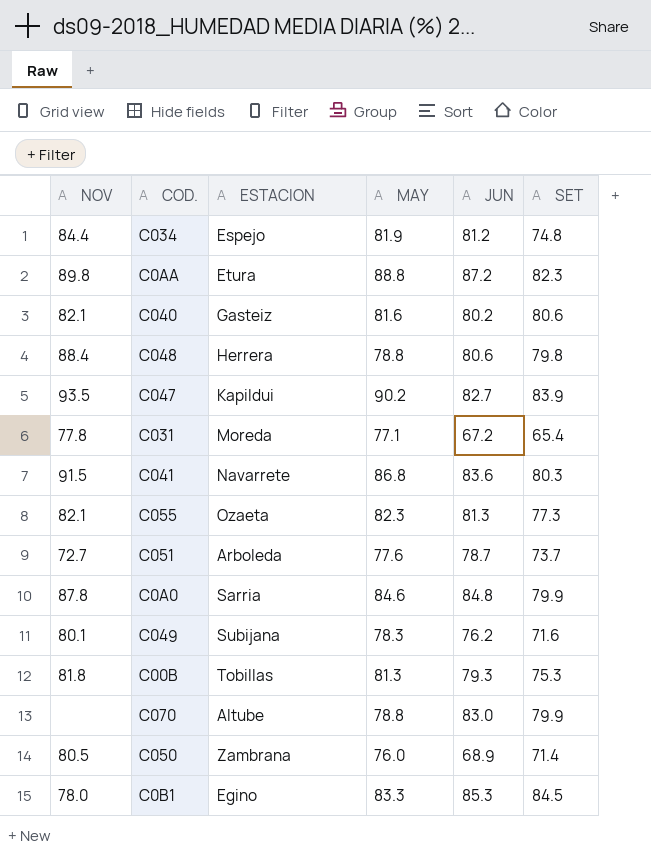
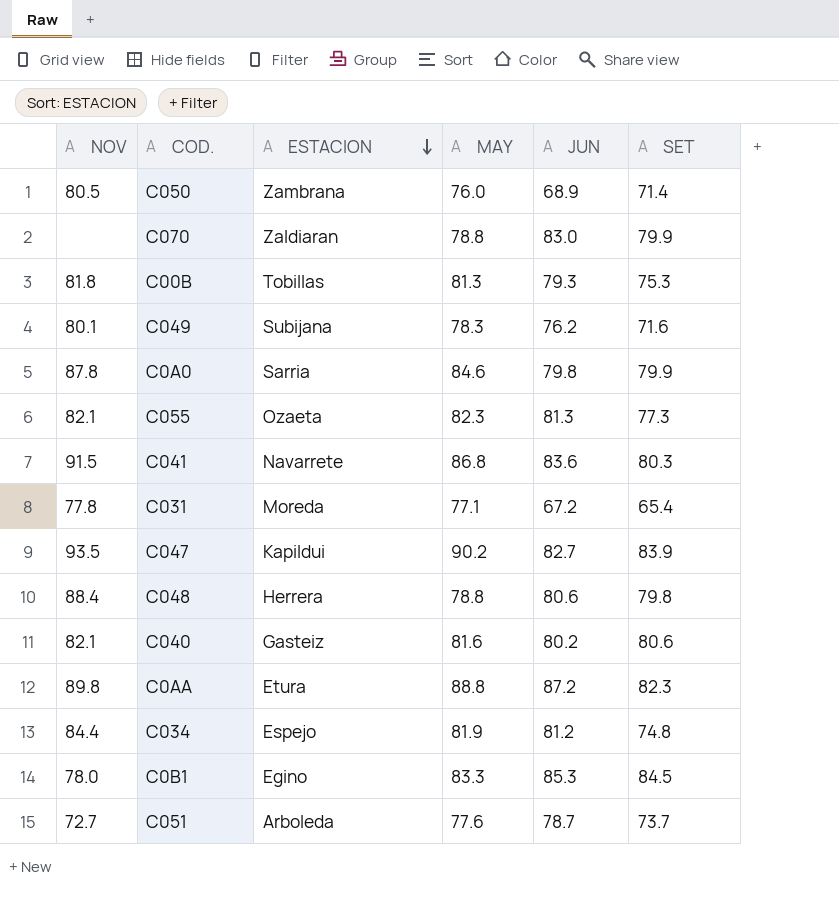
row order: none -> ESTACION descending
C070 | ESTACION: Altube -> Zaldiaran
C0A0 | JUN: 84.8 -> 79.8

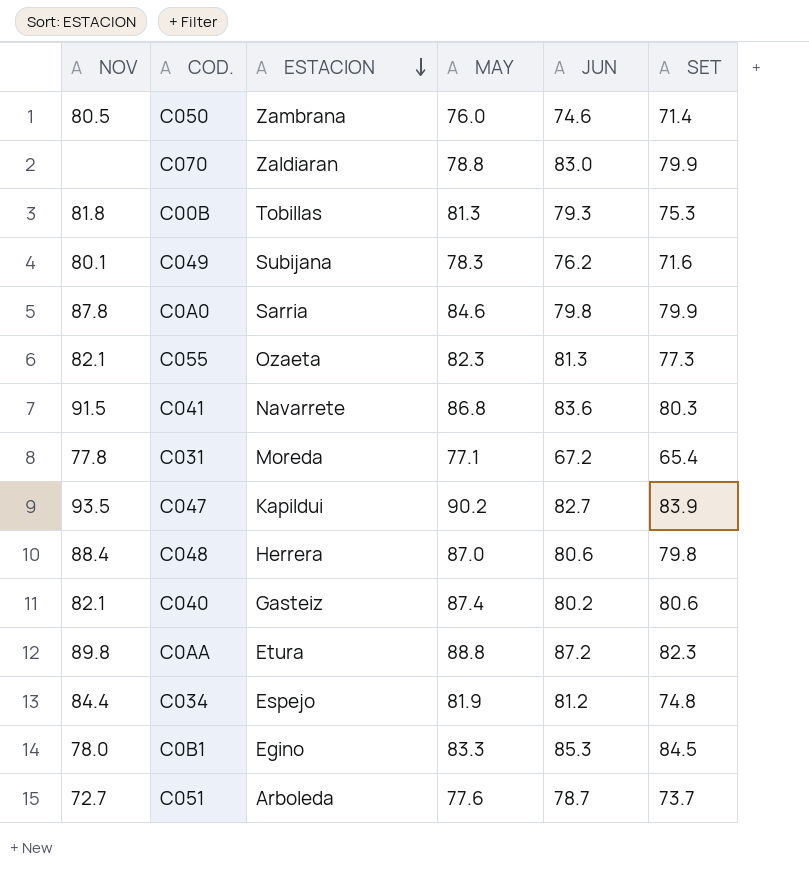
C050 | JUN: 68.9 -> 74.6
C048 | MAY: 78.8 -> 87.0
C040 | MAY: 81.6 -> 87.4

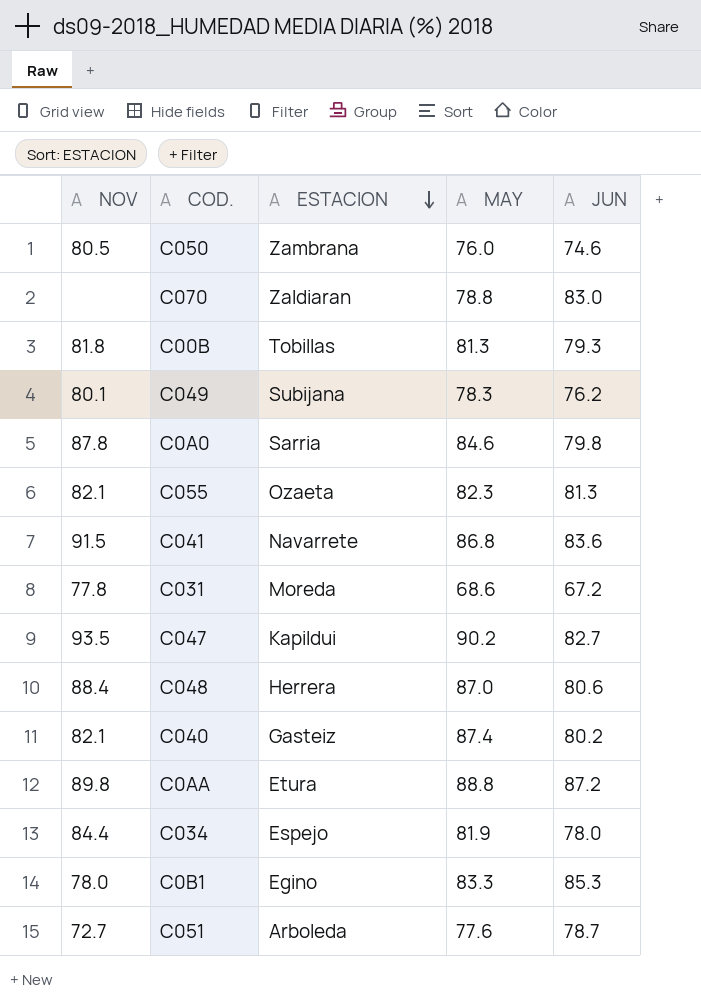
column SET | position: 6 -> none
C031 | MAY: 77.1 -> 68.6
C034 | JUN: 81.2 -> 78.0

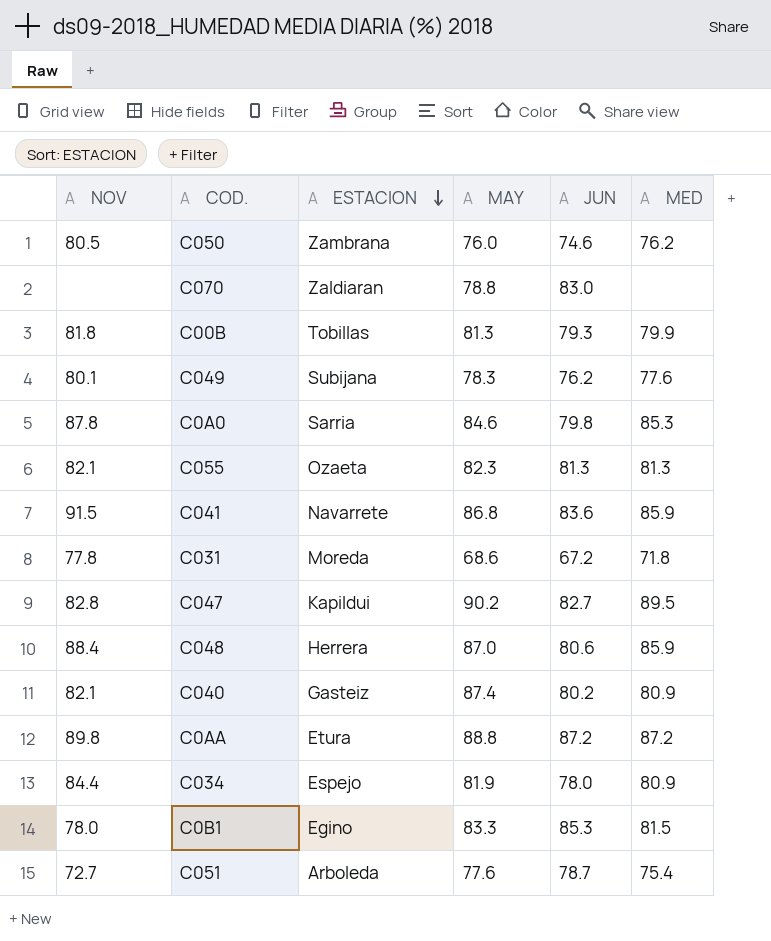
column MED | position: none -> 6
C047 | NOV: 93.5 -> 82.8

